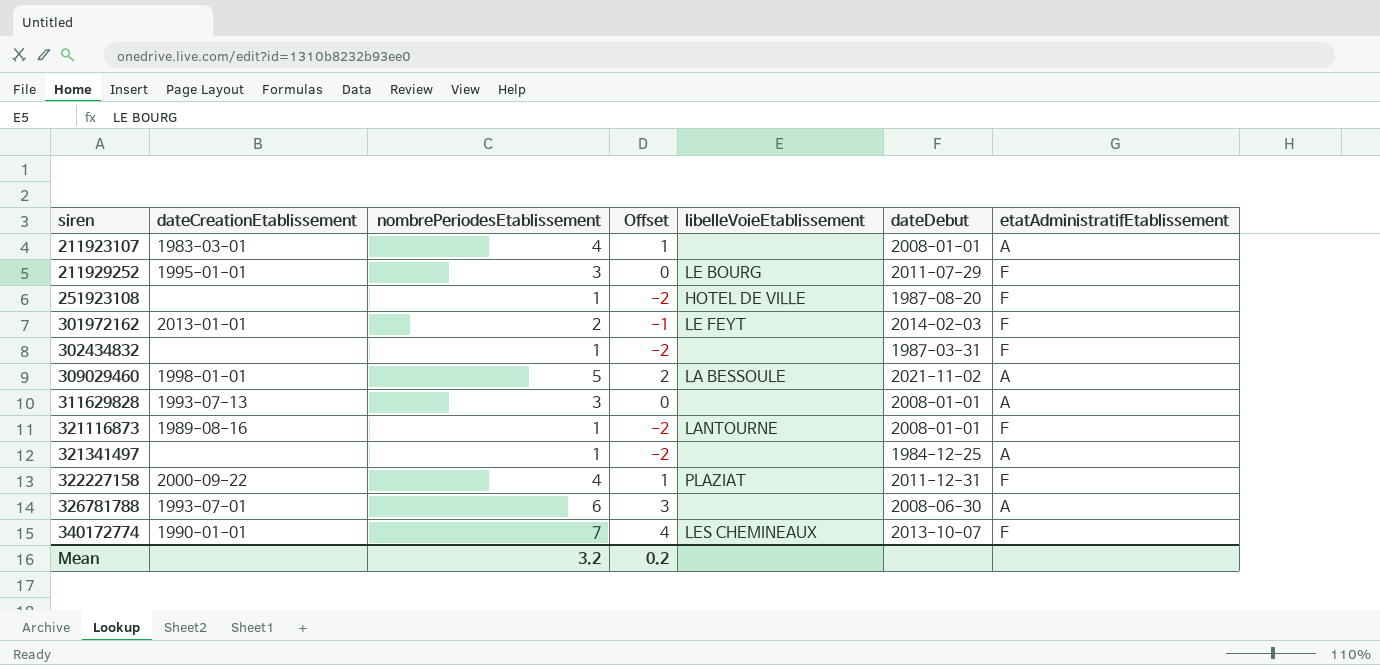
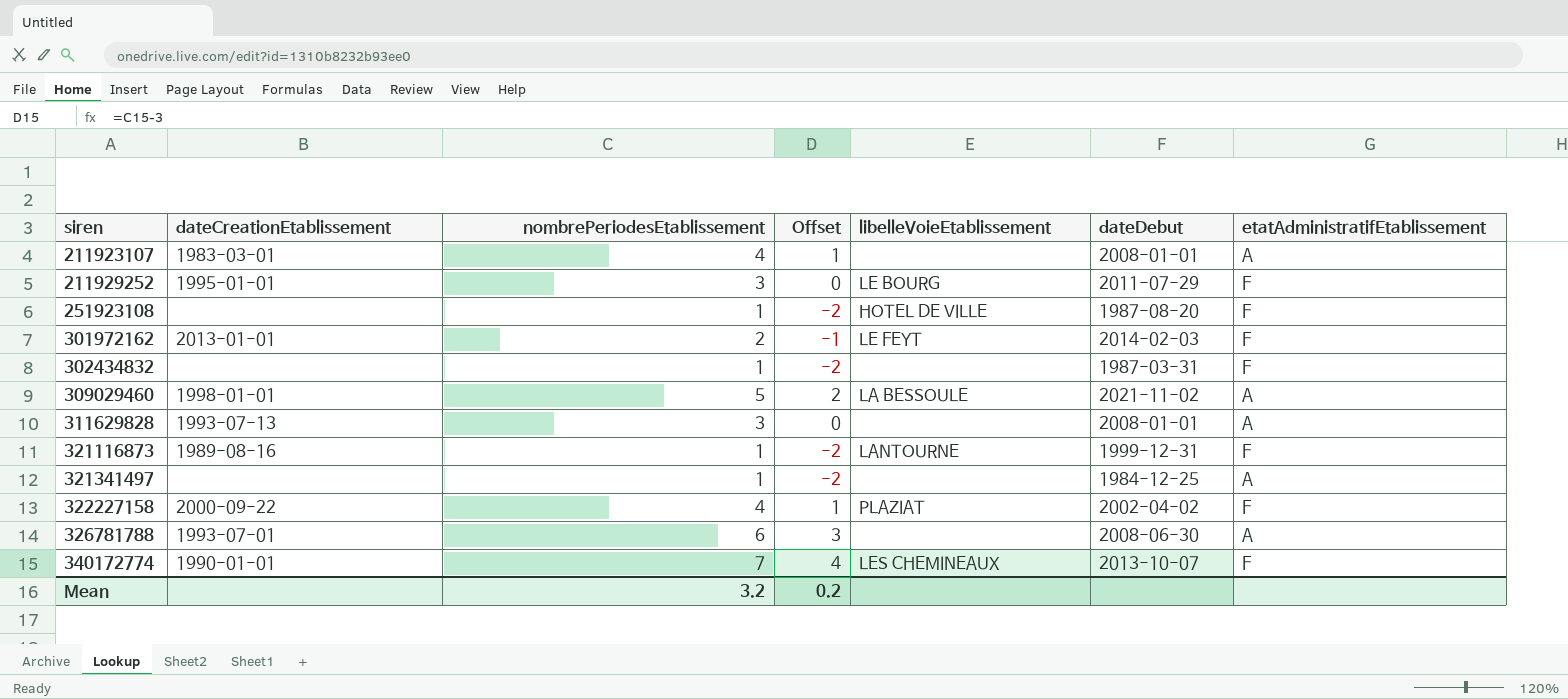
321116873 | dateDebut: 2008-01-01 -> 1999-12-31
322227158 | dateDebut: 2011-12-31 -> 2002-04-02

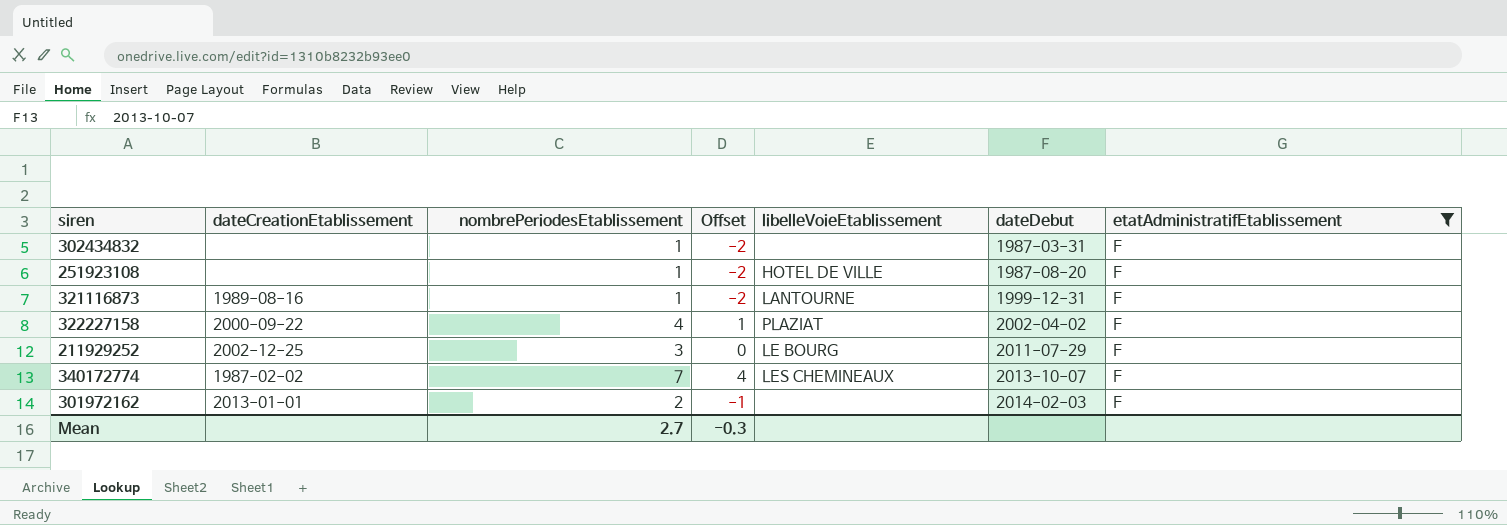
filter: none -> etatAdministratifEtablissement = F
row order: siren ascending -> dateDebut ascending
211929252 | dateCreationEtablissement: 1995-01-01 -> 2002-12-25
340172774 | dateCreationEtablissement: 1990-01-01 -> 1987-02-02
301972162 | libelleVoieEtablissement: LE FEYT -> none
Mean | nombrePeriodesEtablissement: 3.2 -> 2.7
Mean | Offset: 0.2 -> -0.3

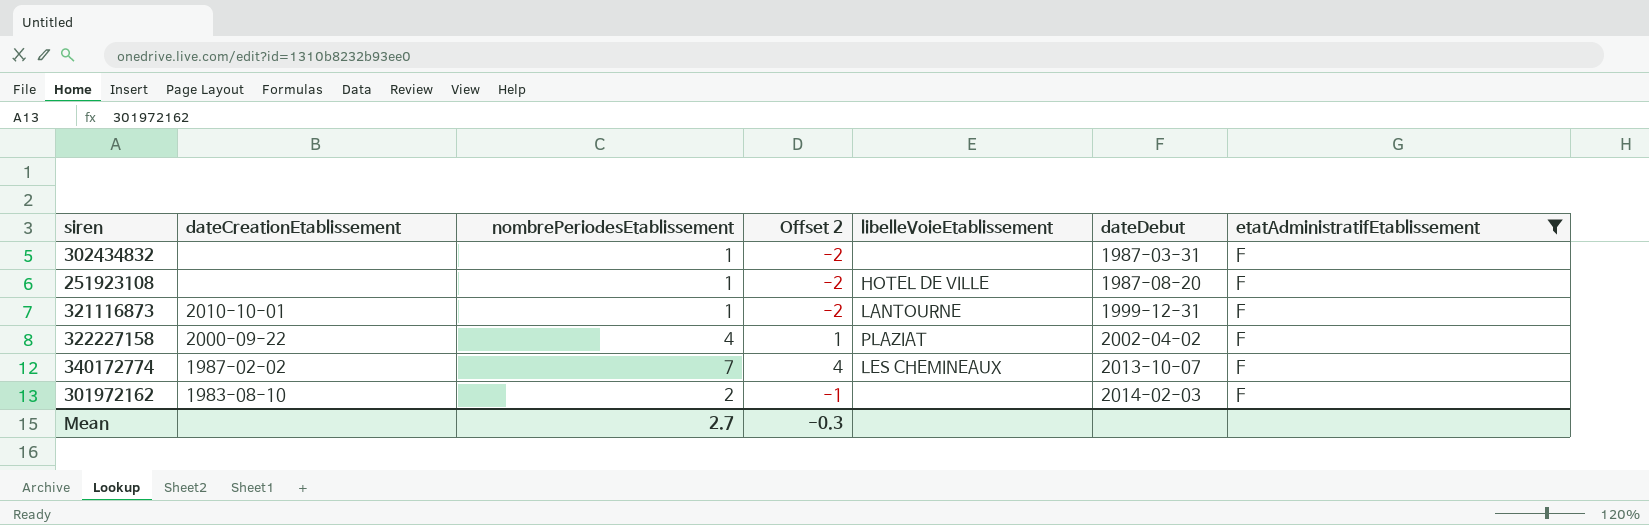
column name: Offset -> Offset 2
row 211929252: 2002-12-25 | 3 | 0 | LE BOURG | 2011-07-29 | F -> none
321116873 | dateCreationEtablissement: 1989-08-16 -> 2010-10-01
301972162 | dateCreationEtablissement: 2013-01-01 -> 1983-08-10

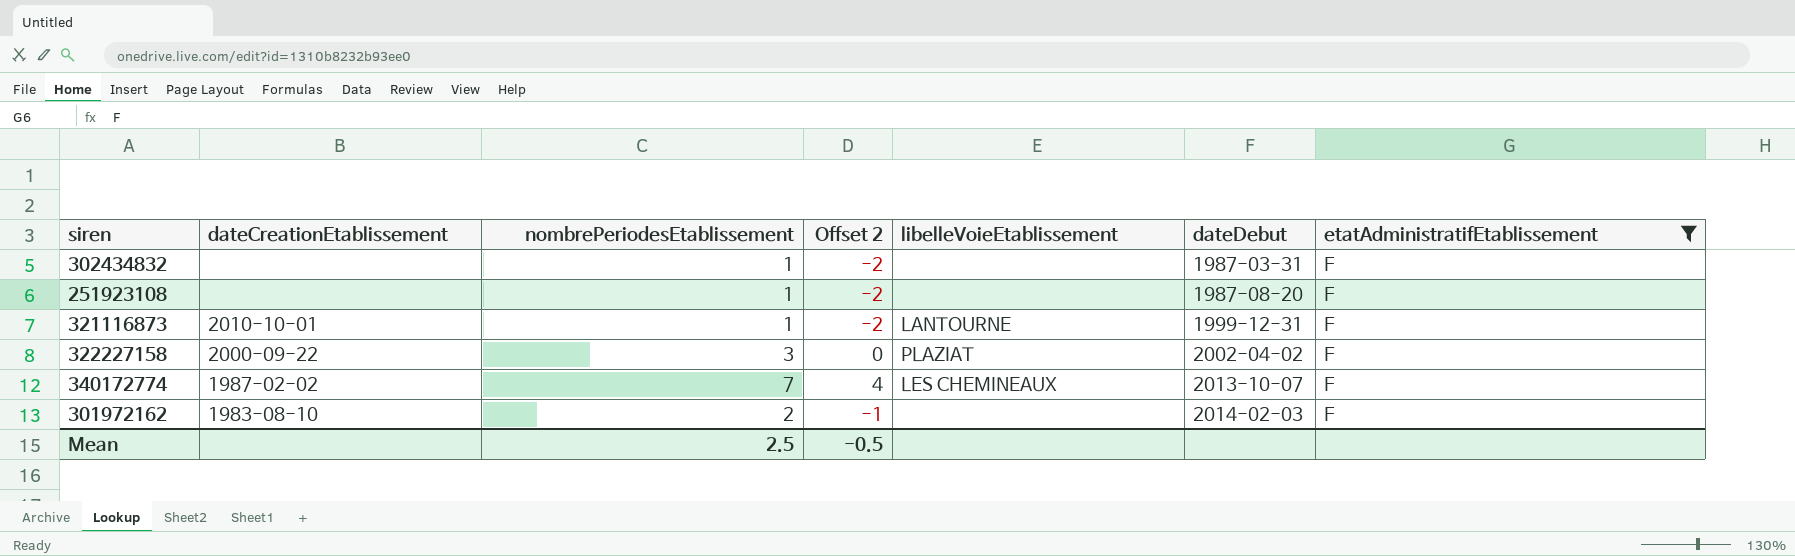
251923108 | libelleVoieEtablissement: HOTEL DE VILLE -> none
322227158 | nombrePeriodesEtablissement: 4 -> 3
322227158 | Offset 2: 1 -> 0
Mean | nombrePeriodesEtablissement: 2.7 -> 2.5
Mean | Offset 2: -0.3 -> -0.5

